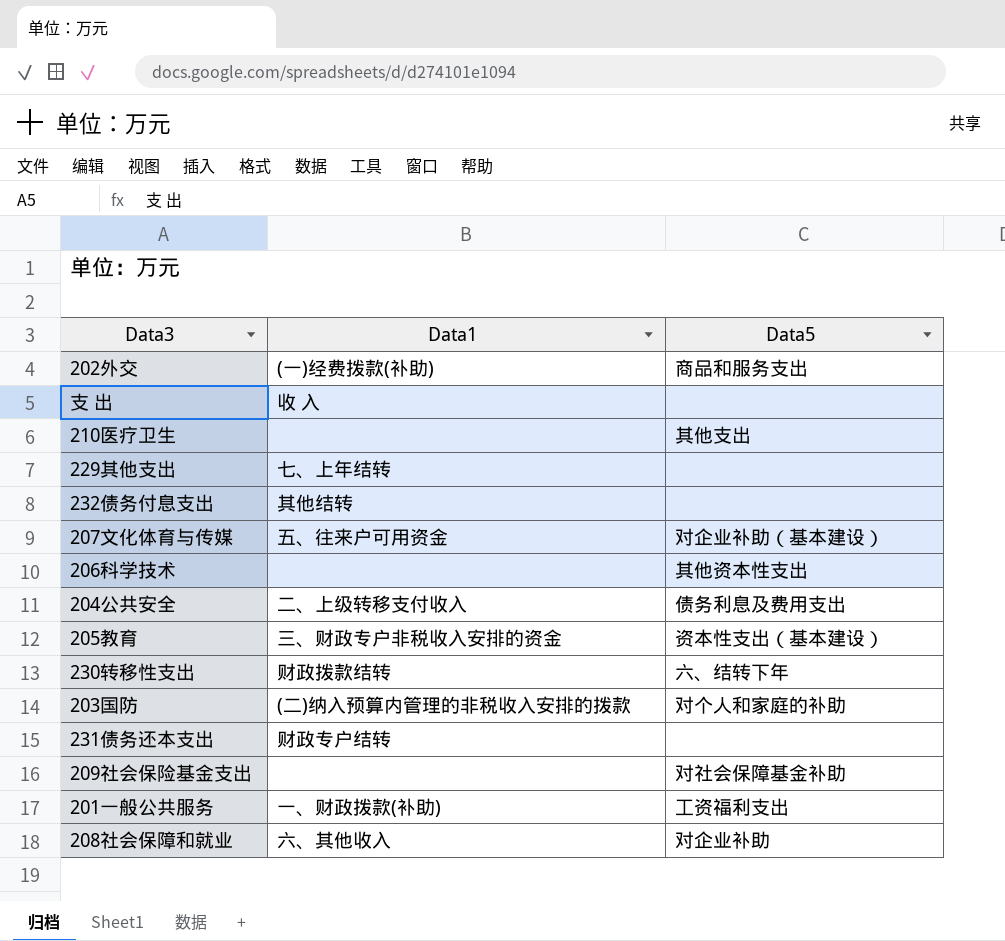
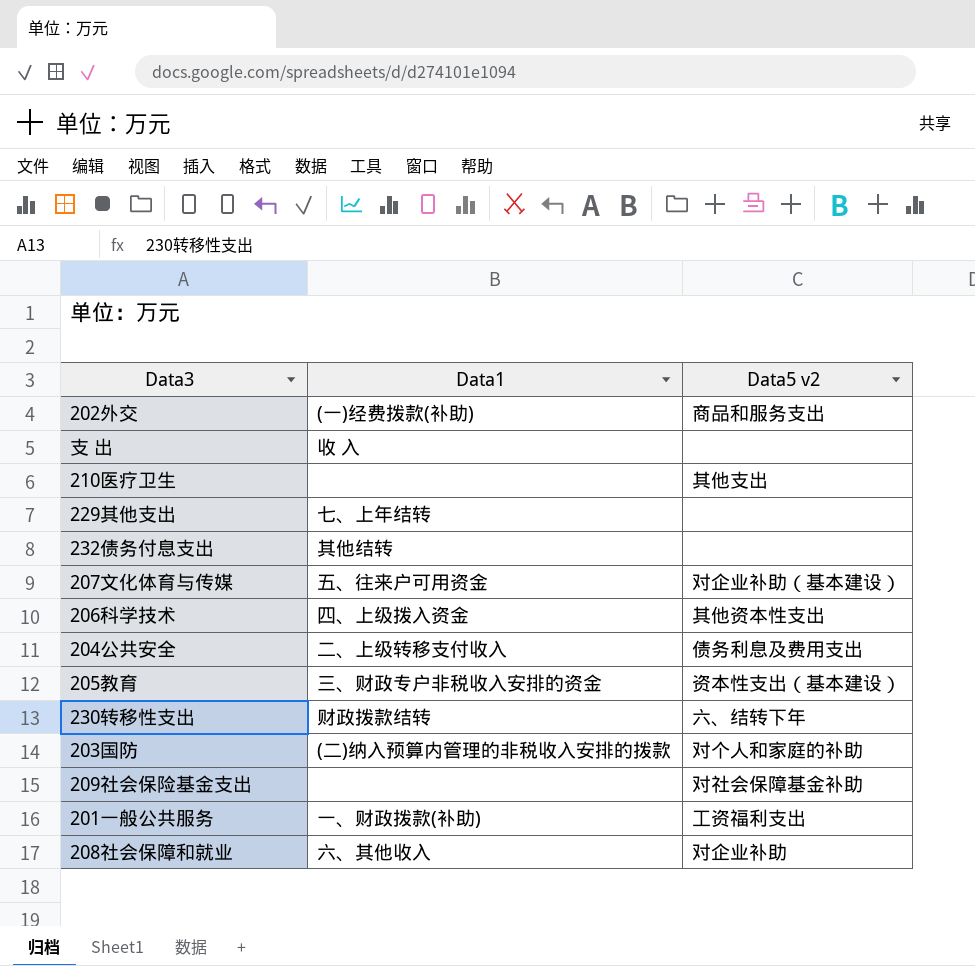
column name: Data5 -> Data5 v2
row 231债务还本支出: 财政专户结转 | none -> none
206科学技术 | Data1: none -> 四、上级拨入资金

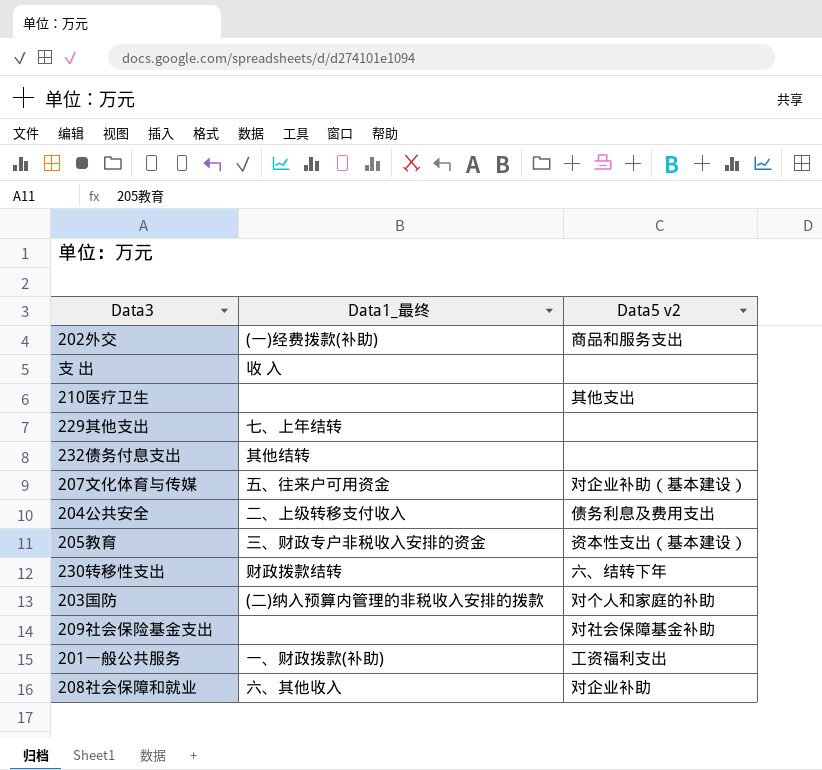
column name: Data1 -> Data1_最终
row 206科学技术: 四、上级拨入资金 | 其他资本性支出 -> none

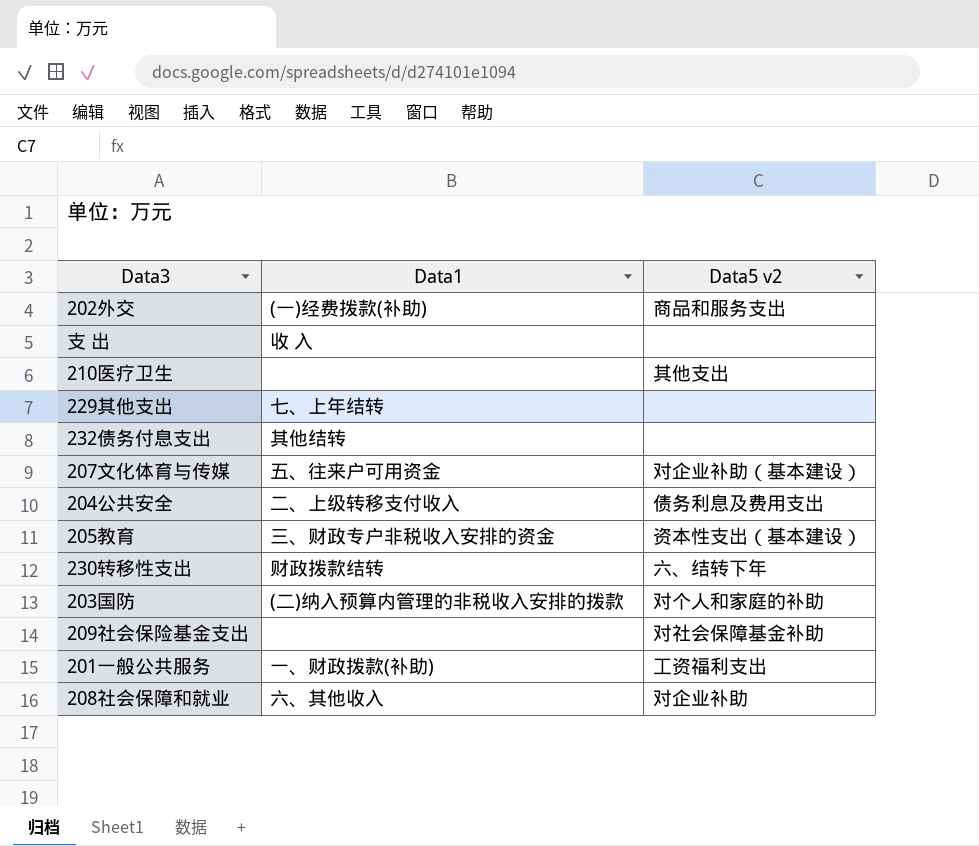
column name: Data1_最终 -> Data1

